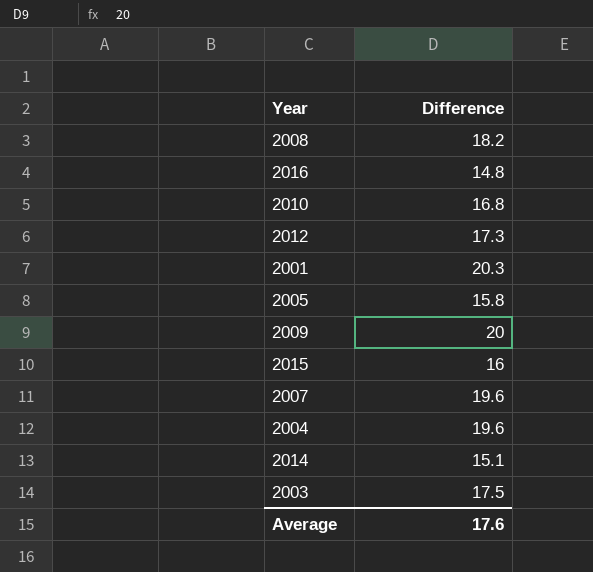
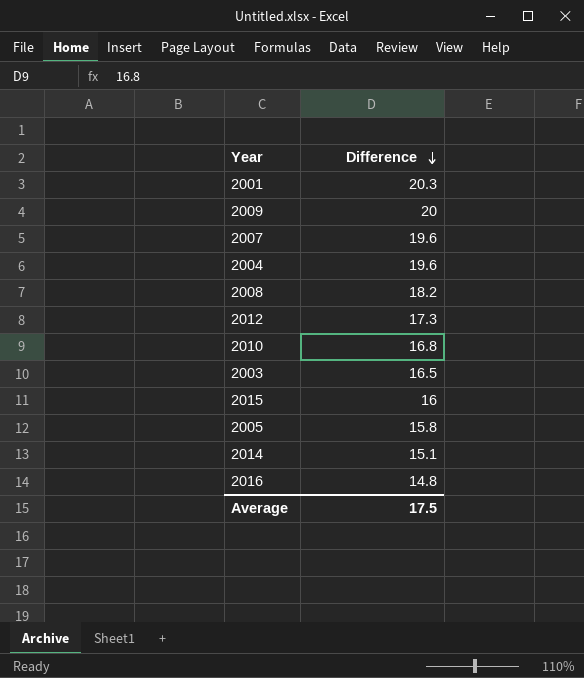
row order: none -> Difference descending
2003 | Difference: 17.5 -> 16.5
Average | Difference: 17.6 -> 17.5

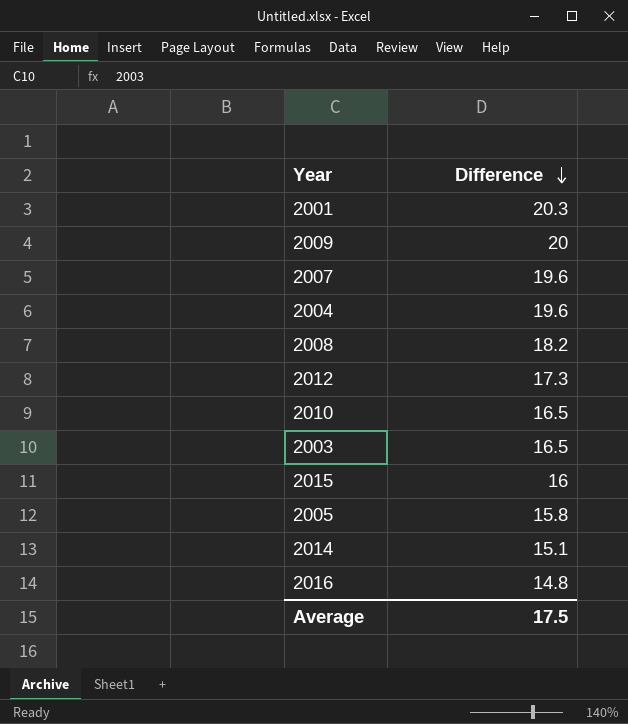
2010 | Difference: 16.8 -> 16.5

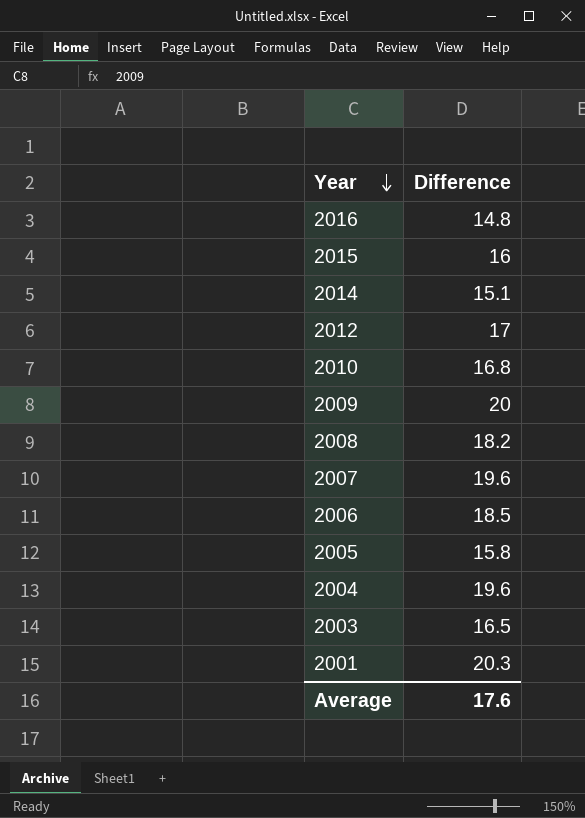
row order: Difference descending -> Year descending
2012 | Difference: 17.3 -> 17
2010 | Difference: 16.5 -> 16.8
row 2006: none -> 18.5
Average | Difference: 17.5 -> 17.6

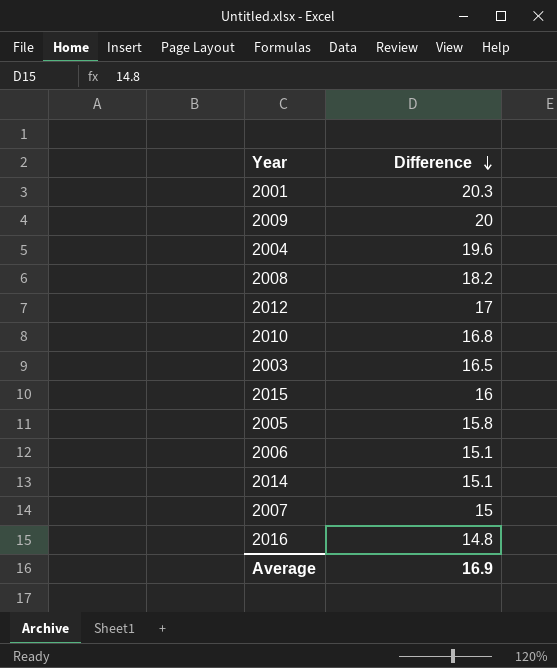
row order: Year descending -> Difference descending
2006 | Difference: 18.5 -> 15.1
2007 | Difference: 19.6 -> 15
Average | Difference: 17.6 -> 16.9

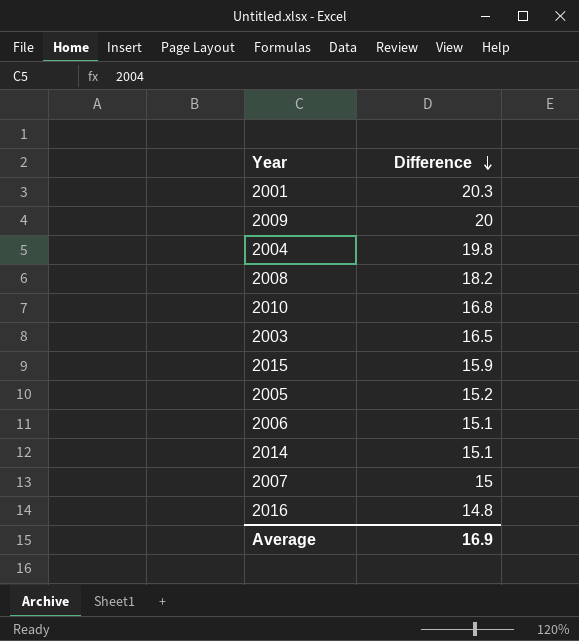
row 2012: 17 -> none
2004 | Difference: 19.6 -> 19.8
2015 | Difference: 16 -> 15.9
2005 | Difference: 15.8 -> 15.2

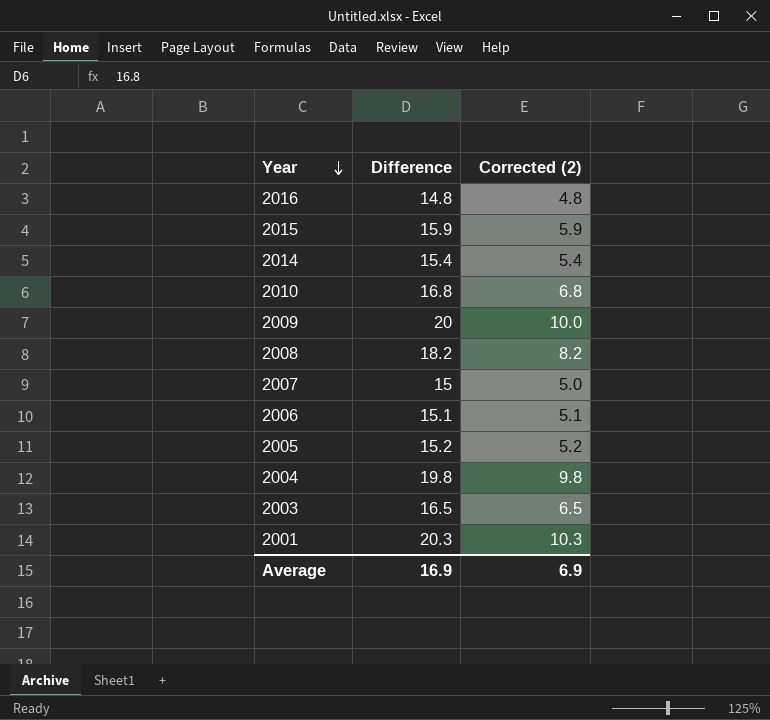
row order: Difference descending -> Year descending
column Corrected (2) | formula: none -> [Difference] - 10
2014 | Difference: 15.1 -> 15.4

